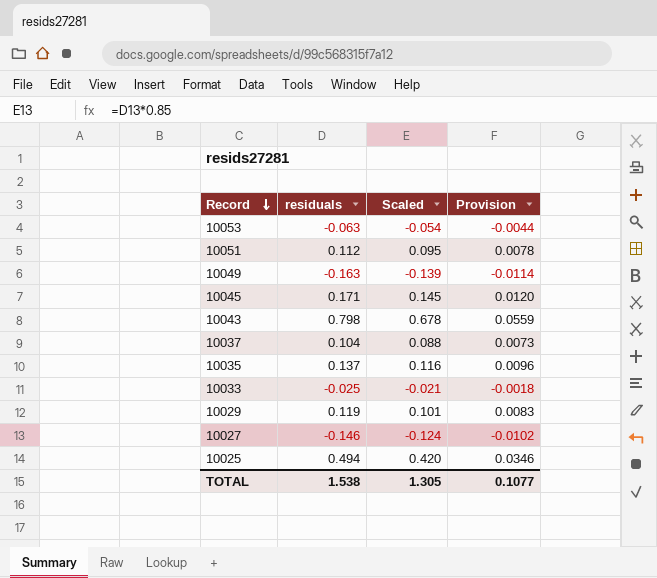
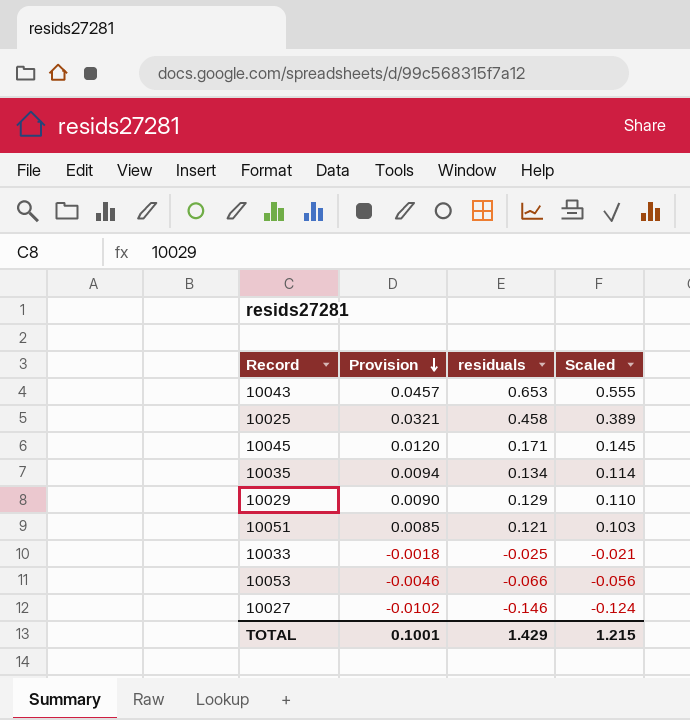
row order: Record descending -> Provision descending
column Provision | position: 4 -> 2
row 10049: -0.163 | -0.139 | -0.0114 -> none
row 10037: 0.104 | 0.088 | 0.0073 -> none
10043 | Provision: 0.0559 -> 0.0457
10043 | residuals: 0.798 -> 0.653
10043 | Scaled: 0.678 -> 0.555
10025 | Provision: 0.0346 -> 0.0321
10025 | residuals: 0.494 -> 0.458
10025 | Scaled: 0.420 -> 0.389
10035 | Provision: 0.0096 -> 0.0094
10035 | residuals: 0.137 -> 0.134
10035 | Scaled: 0.116 -> 0.114
10029 | Provision: 0.0083 -> 0.0090
10029 | residuals: 0.119 -> 0.129
10029 | Scaled: 0.101 -> 0.110
10051 | Provision: 0.0078 -> 0.0085
10051 | residuals: 0.112 -> 0.121
10051 | Scaled: 0.095 -> 0.103
10053 | Provision: -0.0044 -> -0.0046
10053 | residuals: -0.063 -> -0.066
10053 | Scaled: -0.054 -> -0.056
TOTAL | Provision: 0.1077 -> 0.1001
TOTAL | residuals: 1.538 -> 1.429
TOTAL | Scaled: 1.305 -> 1.215

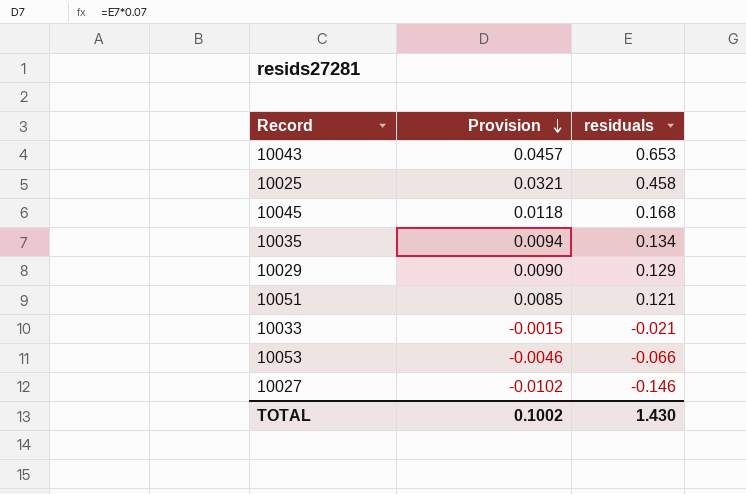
column Scaled | formula: [residuals] * 0.85 -> none
10045 | Provision: 0.0120 -> 0.0118
10045 | residuals: 0.171 -> 0.168
10033 | Provision: -0.0018 -> -0.0015
10033 | residuals: -0.025 -> -0.021
TOTAL | Provision: 0.1001 -> 0.1002
TOTAL | residuals: 1.429 -> 1.430

